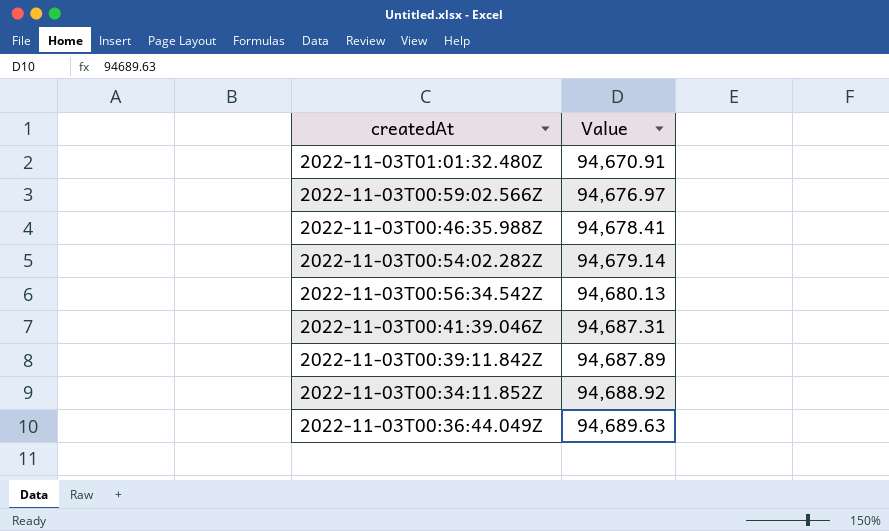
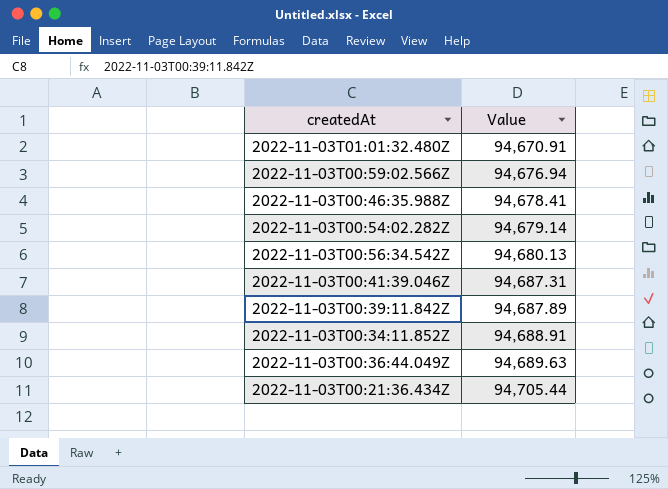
2022-11-03T00:59:02.566Z | Value: 94,676.97 -> 94,676.94
2022-11-03T00:34:11.852Z | Value: 94,688.92 -> 94,688.91
row 2022-11-03T00:21:36.434Z: none -> 94,705.44

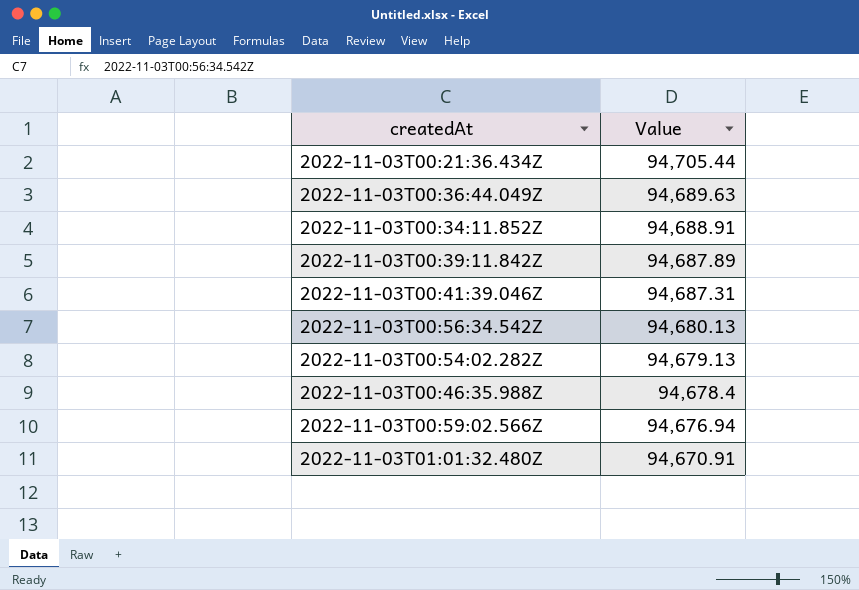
row order: Value ascending -> Value descending
2022-11-03T00:54:02.282Z | Value: 94,679.14 -> 94,679.13
2022-11-03T00:46:35.988Z | Value: 94,678.41 -> 94,678.4

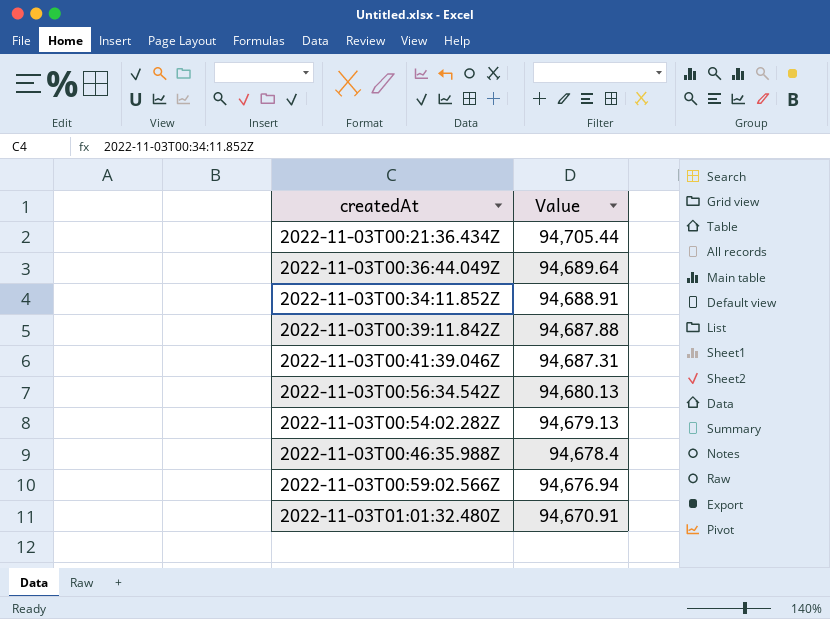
2022-11-03T00:36:44.049Z | Value: 94,689.63 -> 94,689.64
2022-11-03T00:39:11.842Z | Value: 94,687.89 -> 94,687.88

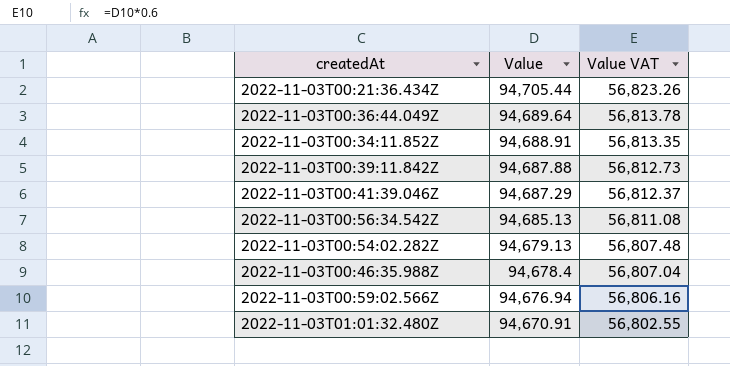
column Value VAT | formula: none -> [Value] * 0.6
2022-11-03T00:41:39.046Z | Value: 94,687.31 -> 94,687.29
2022-11-03T00:56:34.542Z | Value: 94,680.13 -> 94,685.13

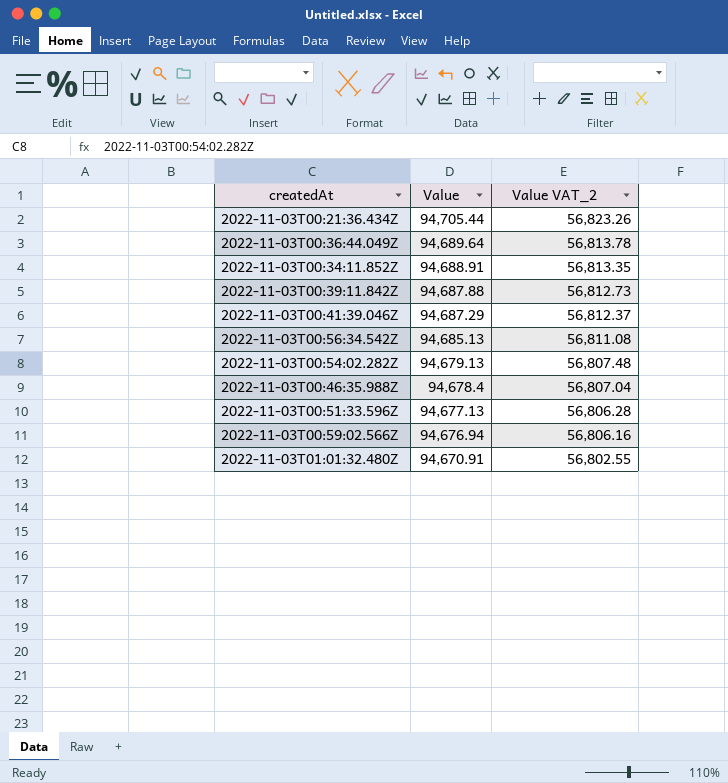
column name: Value VAT -> Value VAT_2
row 2022-11-03T00:51:33.596Z: none -> 94,677.13 | 56,806.28

